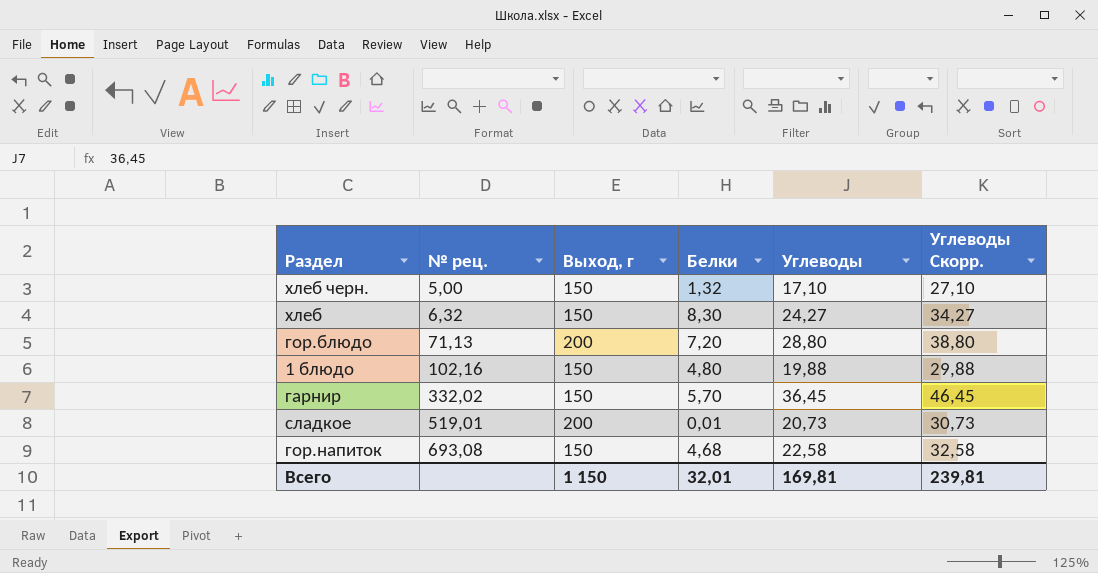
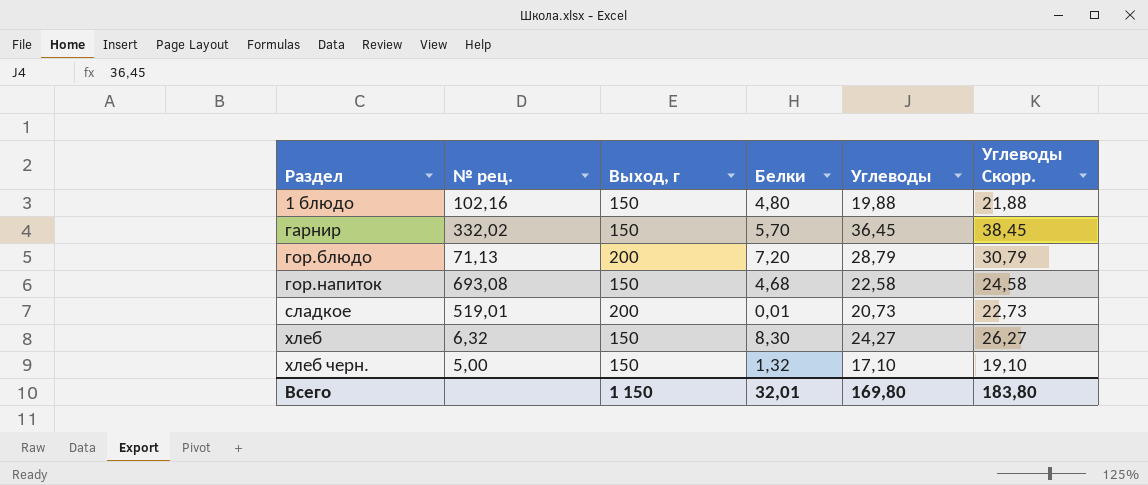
row order: № рец. ascending -> Раздел ascending
column Углеводы Скорр. | formula: [Углеводы] + 10 -> [Углеводы] + 2
гор.блюдо | Углеводы: 28,80 -> 28,79
Всего | Углеводы: 169,81 -> 169,80
Всего | Углеводы Скорр.: 239,81 -> 183,80

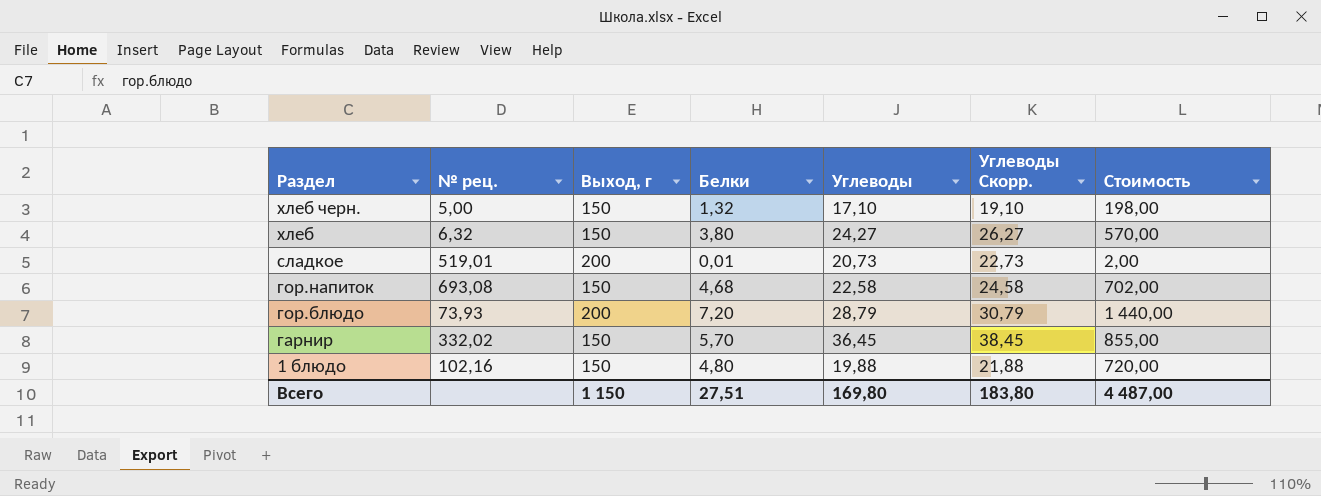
row order: Раздел ascending -> Раздел descending
column Стоимость | formula: none -> [Выход, г] * [Белки]
хлеб | Белки: 8,30 -> 3,80
гор.блюдо | № рец.: 71,13 -> 73,93
Всего | Белки: 32,01 -> 27,51

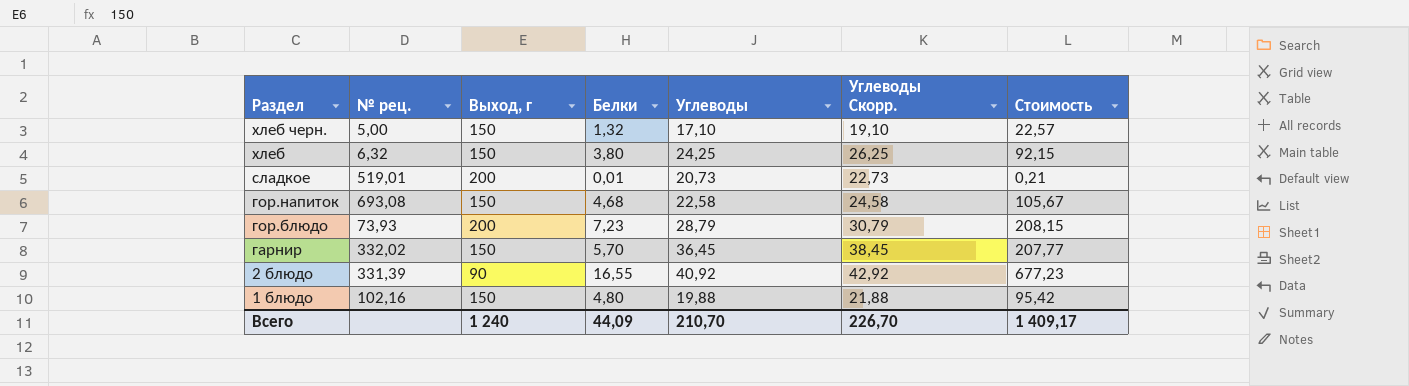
column Стоимость | formula: [Выход, г] * [Белки] -> [Белки] * [Углеводы]
хлеб | Углеводы: 24,27 -> 24,25
хлеб | Углеводы Скорр.: 26,27 -> 26,25
гор.блюдо | Белки: 7,20 -> 7,23
row 2 блюдо: none -> 331,39 | 90 | 16,55 | 40,92 | 42,92 | 677,23
Всего | Выход, г: 1 150 -> 1 240
Всего | Белки: 27,51 -> 44,09
Всего | Углеводы: 169,80 -> 210,70
Всего | Углеводы Скорр.: 183,80 -> 226,70
Всего | Стоимость: 4 487,00 -> 1 409,17

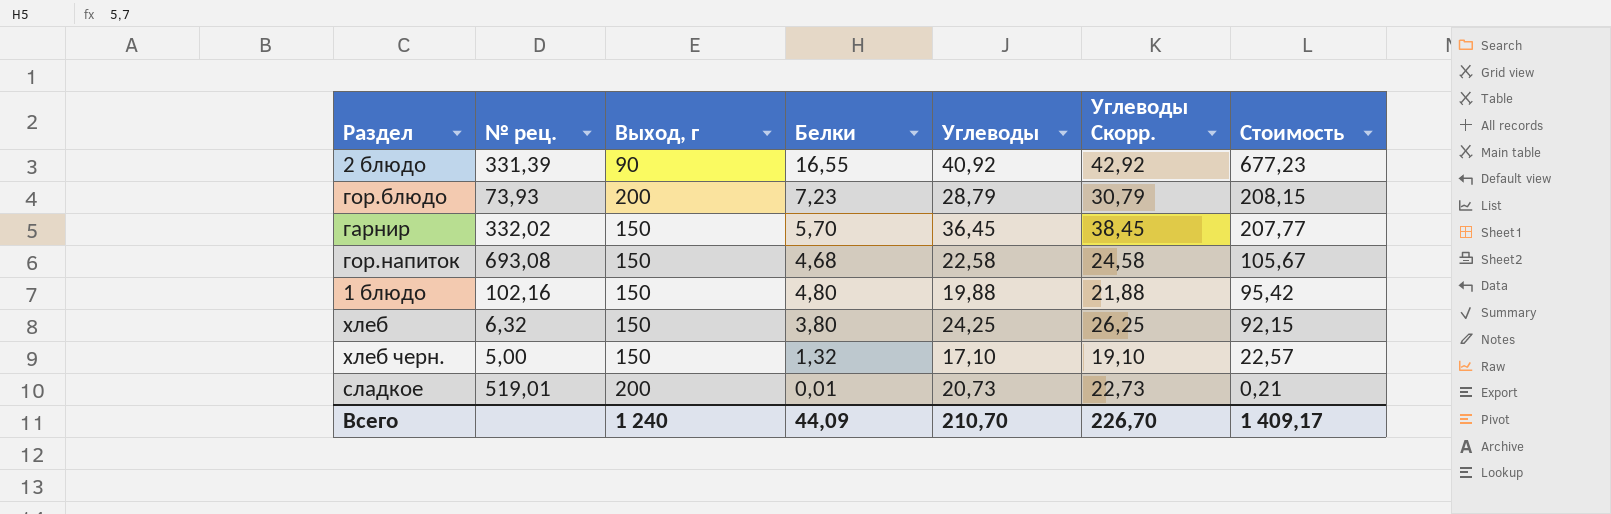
row order: Раздел descending -> Стоимость descending

